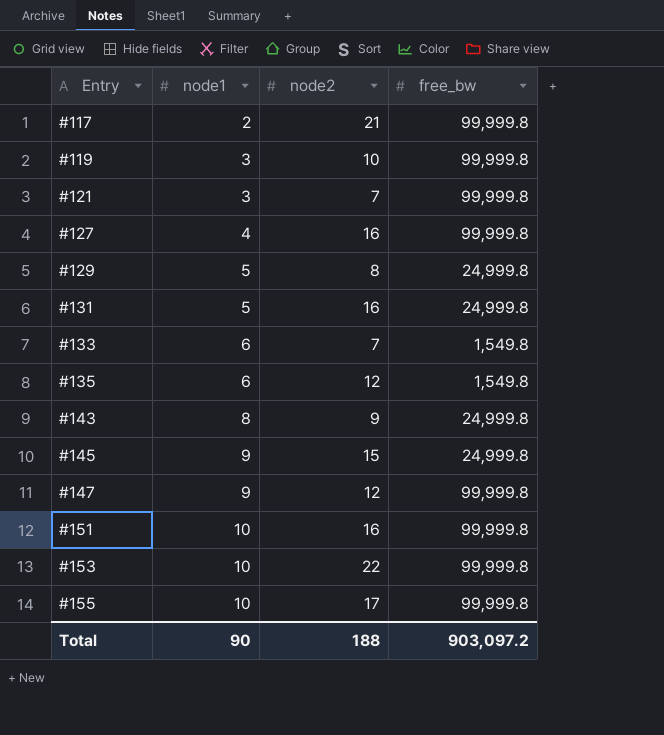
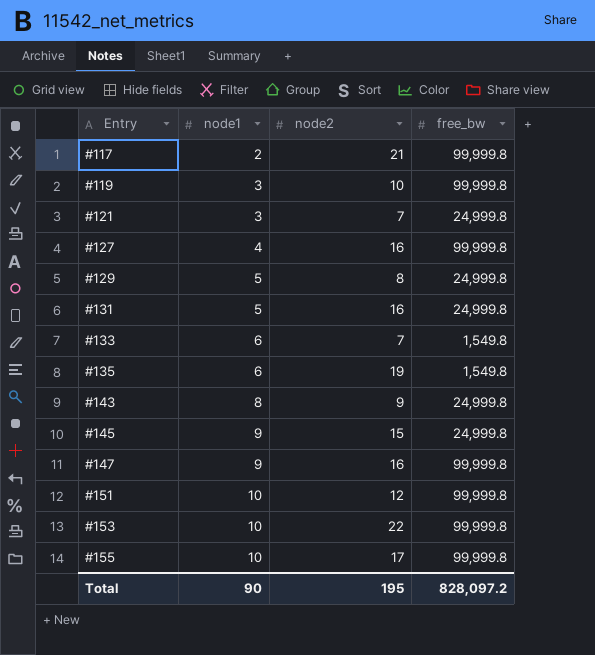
#121 | free_bw: 99,999.8 -> 24,999.8
#135 | node2: 12 -> 19
#147 | node2: 12 -> 16
#151 | node2: 16 -> 12
Total | node2: 188 -> 195
Total | free_bw: 903,097.2 -> 828,097.2

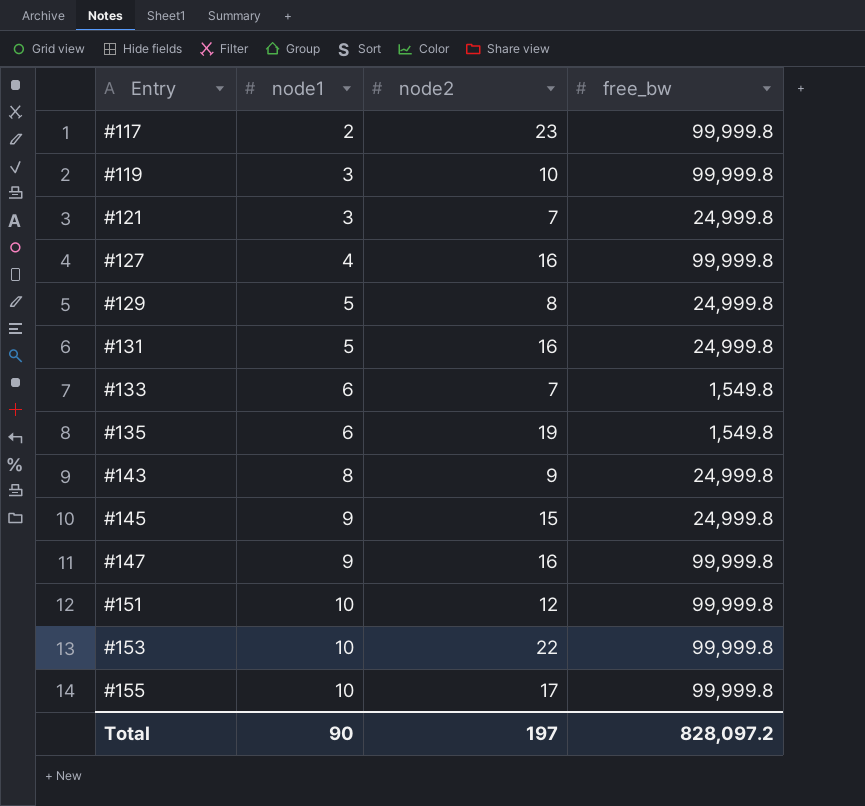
#117 | node2: 21 -> 23
Total | node2: 195 -> 197

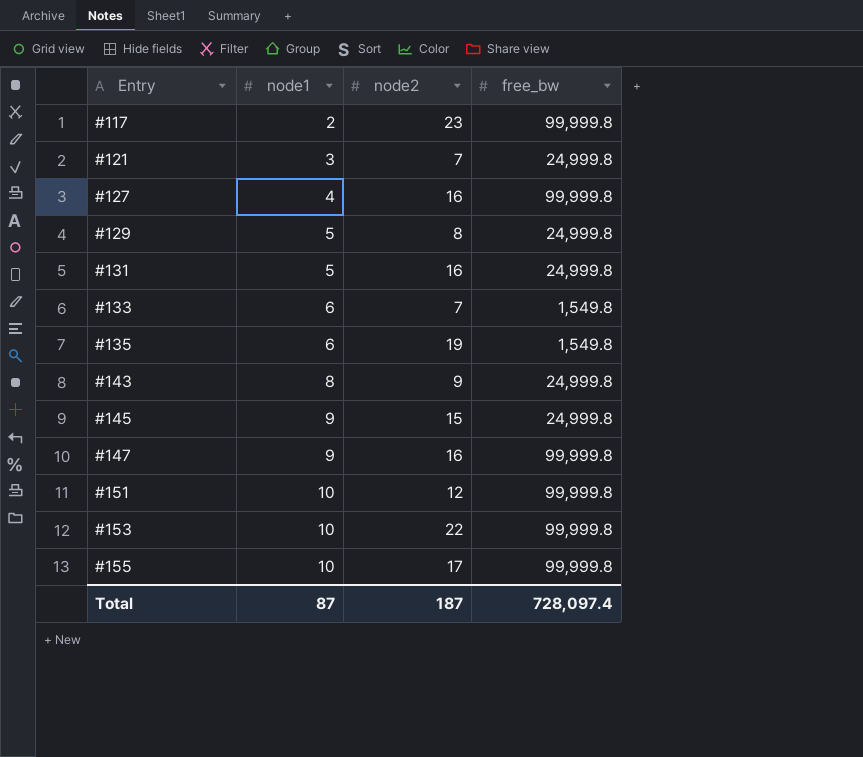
row #119: 3 | 10 | 99,999.8 -> none
Total | node1: 90 -> 87
Total | node2: 197 -> 187
Total | free_bw: 828,097.2 -> 728,097.4

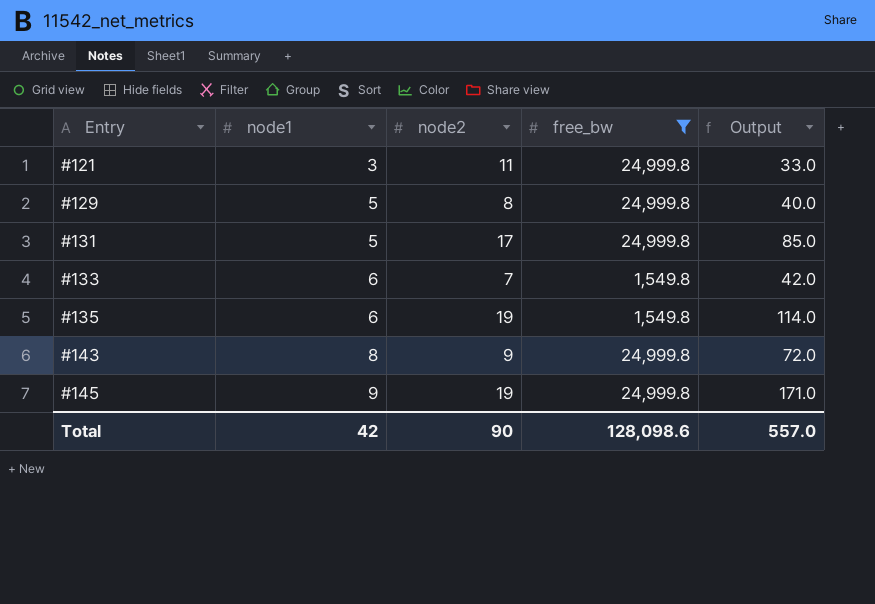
filter: none -> free_bw != 99,999.8
column Output | formula: none -> [node1] * [node2]
#121 | node2: 7 -> 11
#131 | node2: 16 -> 17
#145 | node2: 15 -> 19
Total | node1: 87 -> 42
Total | node2: 187 -> 90
Total | free_bw: 728,097.4 -> 128,098.6

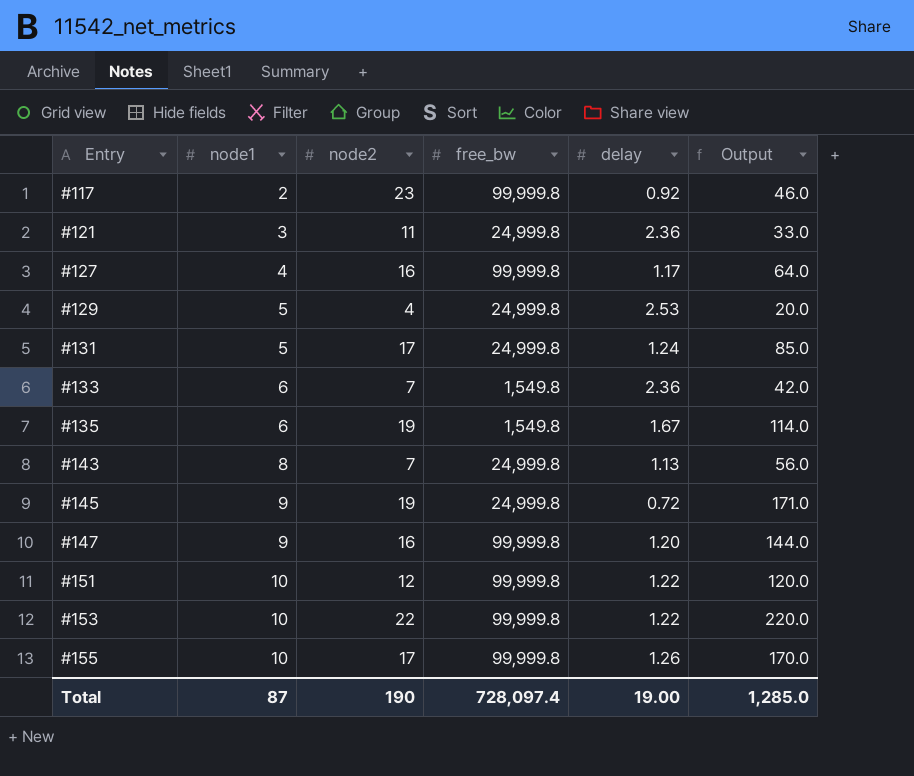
filter: free_bw != 99,999.8 -> none
column delay | position: none -> 5
#129 | node2: 8 -> 4
#129 | Output: 40.0 -> 20.0
#143 | node2: 9 -> 7
#143 | Output: 72.0 -> 56.0
Total | node1: 42 -> 87
Total | node2: 90 -> 190
Total | free_bw: 128,098.6 -> 728,097.4
Total | Output: 557.0 -> 1,285.0

